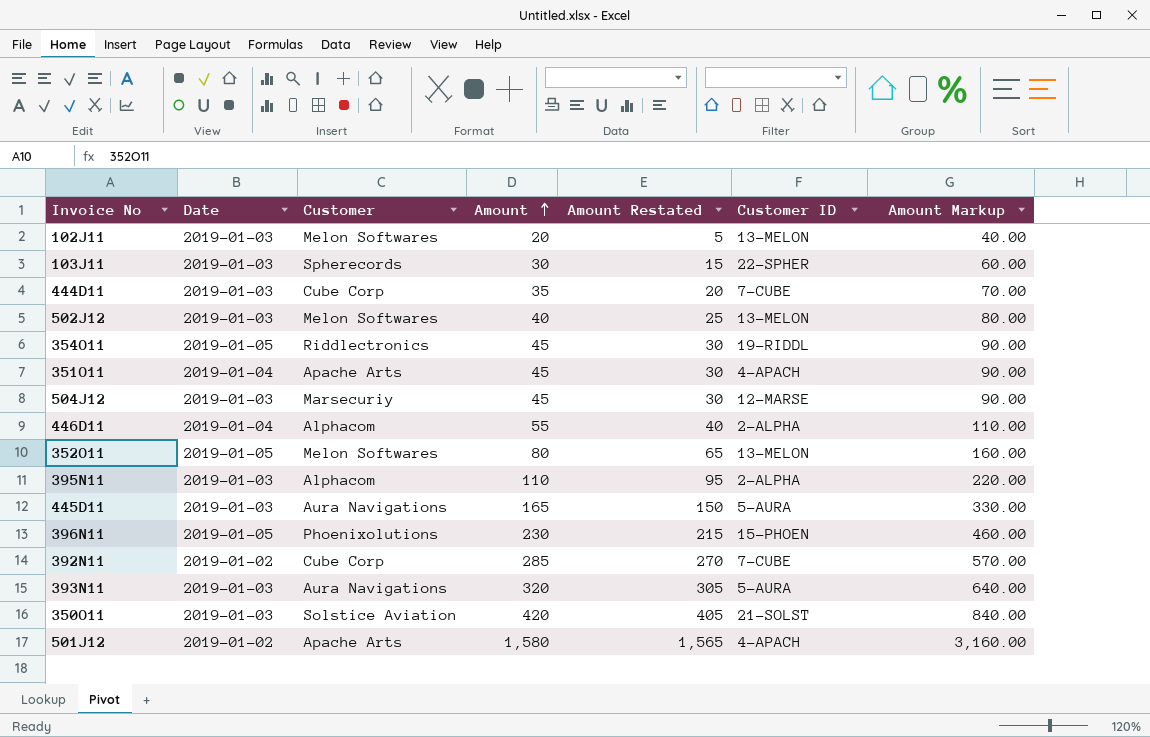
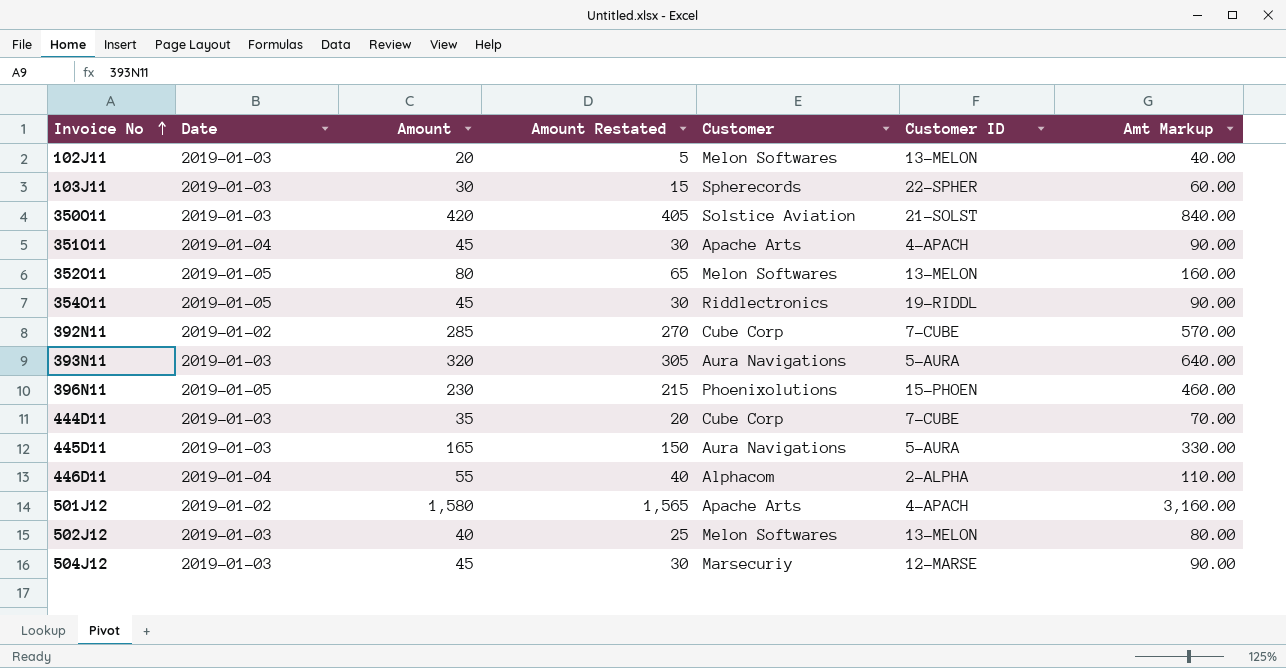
row order: Amount ascending -> Invoice No ascending
column Customer | position: 3 -> 5
column name: Amount Markup -> Amt Markup
row 395N11: 2019-01-03 | Alphacom | 110 | 95 | 2-ALPHA | 220.00 -> none

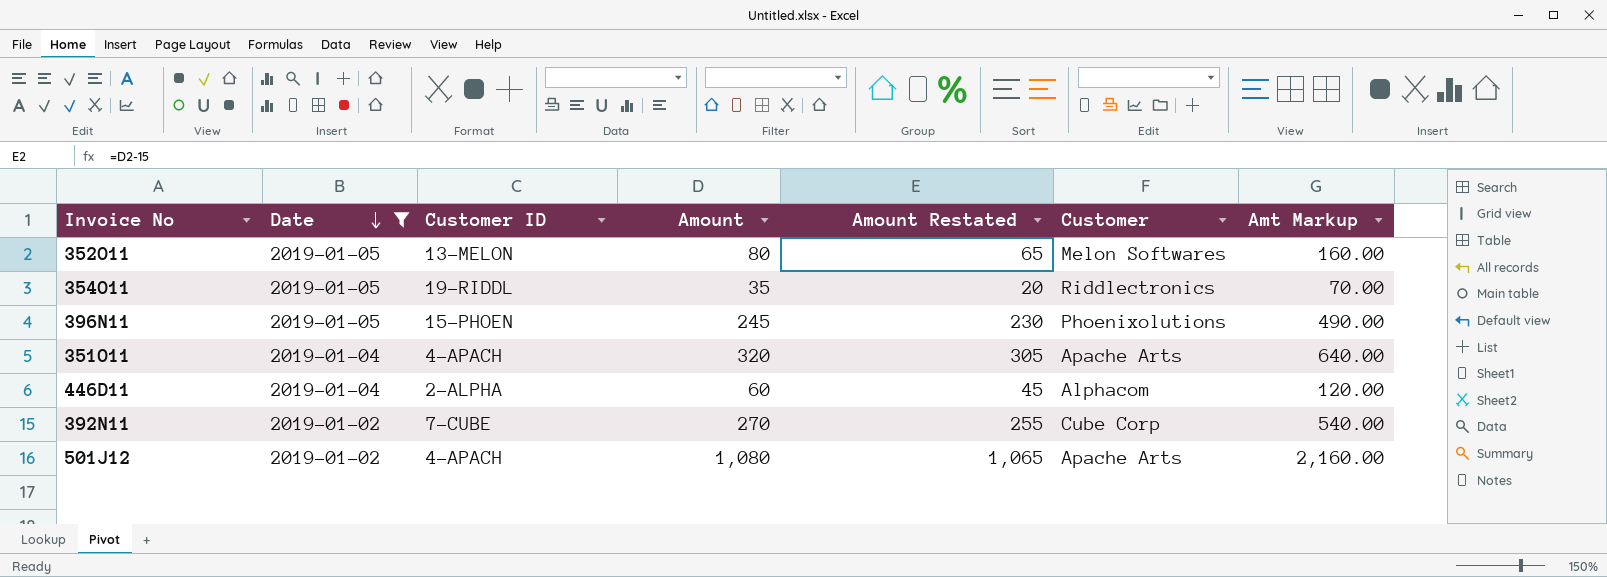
filter: none -> Date != 2019-01-03
row order: Invoice No ascending -> Date descending
column Customer ID | position: 6 -> 3
354O11 | Amount: 45 -> 35
354O11 | Amount Restated: 30 -> 20
354O11 | Amt Markup: 90.00 -> 70.00
396N11 | Amount: 230 -> 245
396N11 | Amount Restated: 215 -> 230
396N11 | Amt Markup: 460.00 -> 490.00
351O11 | Amount: 45 -> 320
351O11 | Amount Restated: 30 -> 305
351O11 | Amt Markup: 90.00 -> 640.00
446D11 | Amount: 55 -> 60
446D11 | Amount Restated: 40 -> 45
446D11 | Amt Markup: 110.00 -> 120.00
392N11 | Amount: 285 -> 270
392N11 | Amount Restated: 270 -> 255
392N11 | Amt Markup: 570.00 -> 540.00
501J12 | Amount: 1,580 -> 1,080
501J12 | Amount Restated: 1,565 -> 1,065
501J12 | Amt Markup: 3,160.00 -> 2,160.00

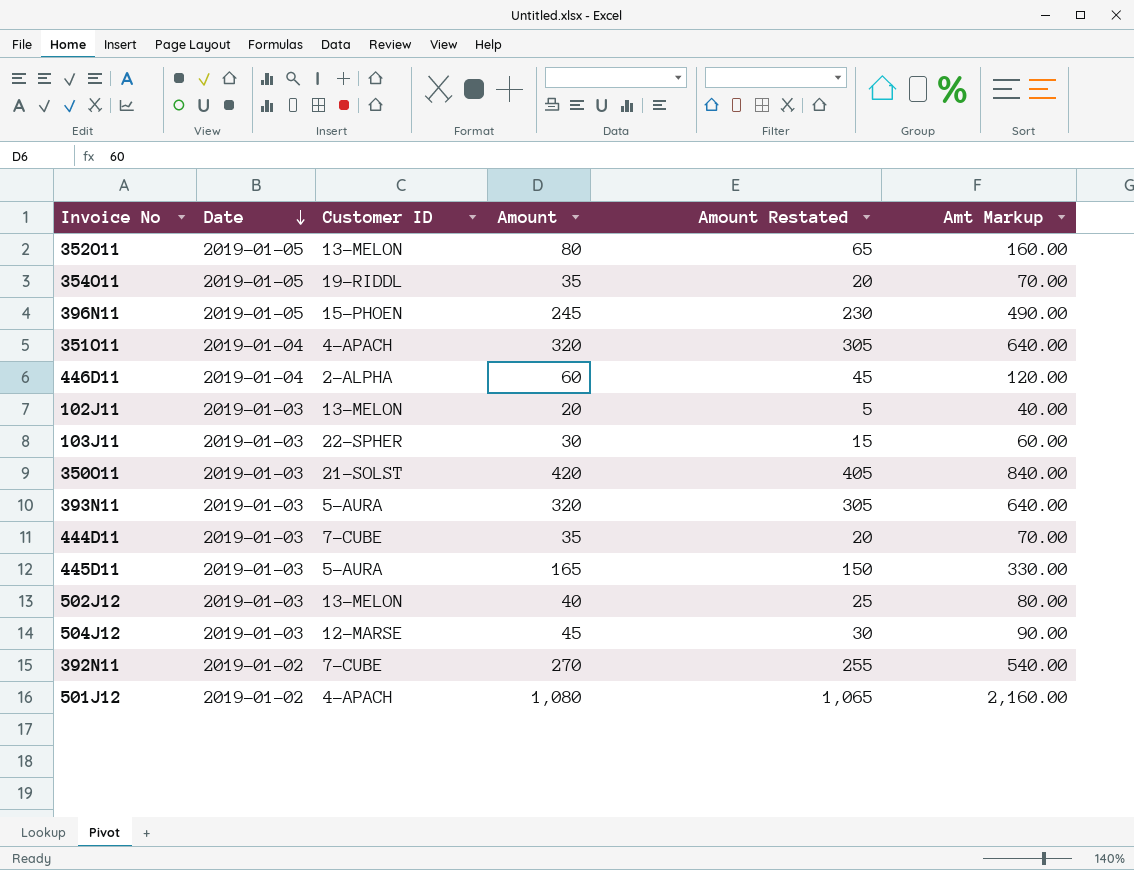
filter: Date != 2019-01-03 -> none
column Customer | position: 6 -> none

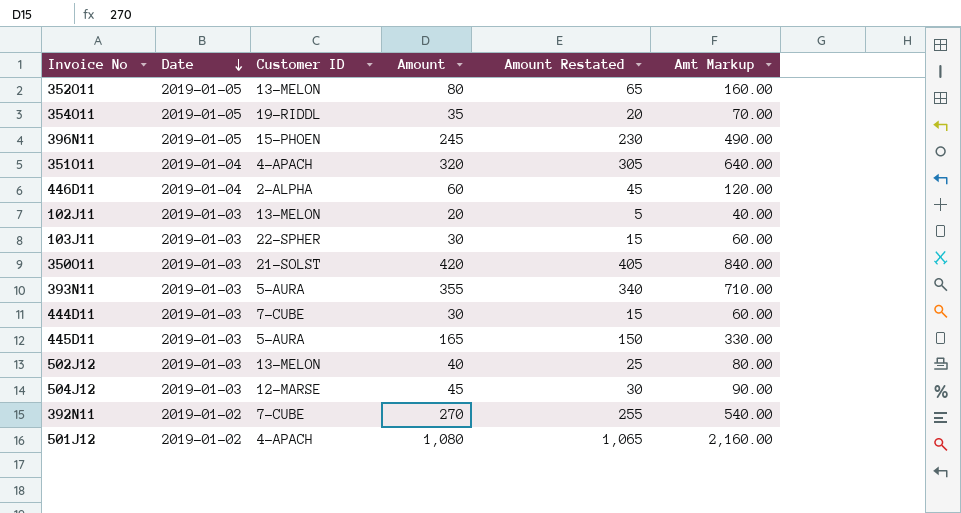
393N11 | Amount: 320 -> 355
393N11 | Amount Restated: 305 -> 340
393N11 | Amt Markup: 640.00 -> 710.00
444D11 | Amount: 35 -> 30
444D11 | Amount Restated: 20 -> 15
444D11 | Amt Markup: 70.00 -> 60.00

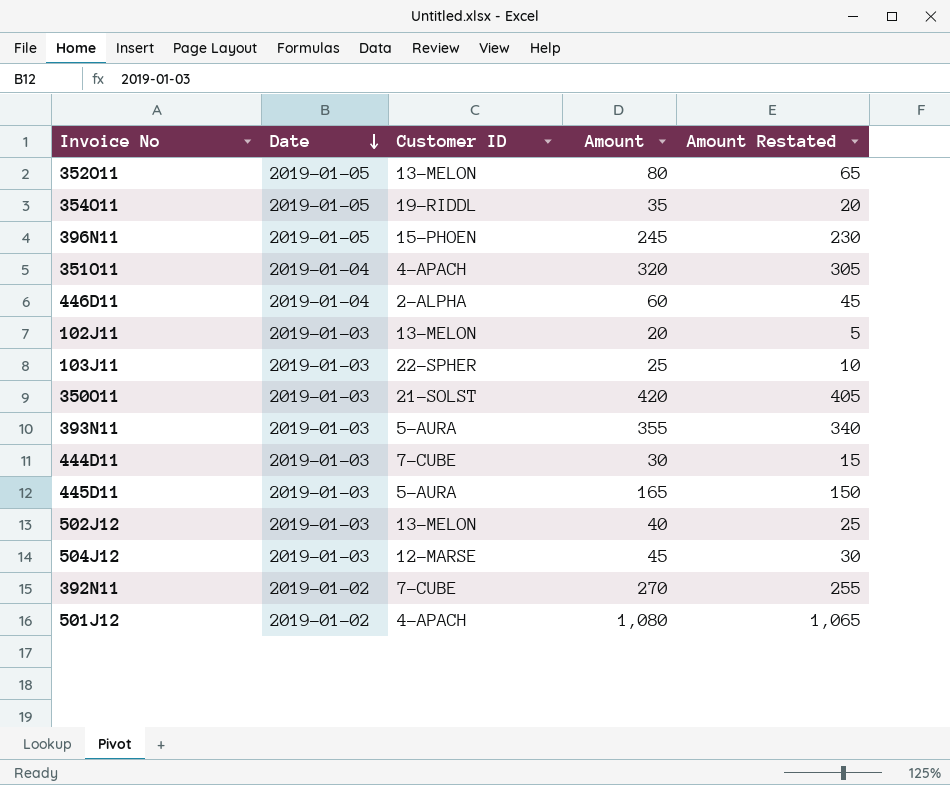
column Amt Markup | formula: [Amount] * 2 -> none
103J11 | Amount: 30 -> 25
103J11 | Amount Restated: 15 -> 10

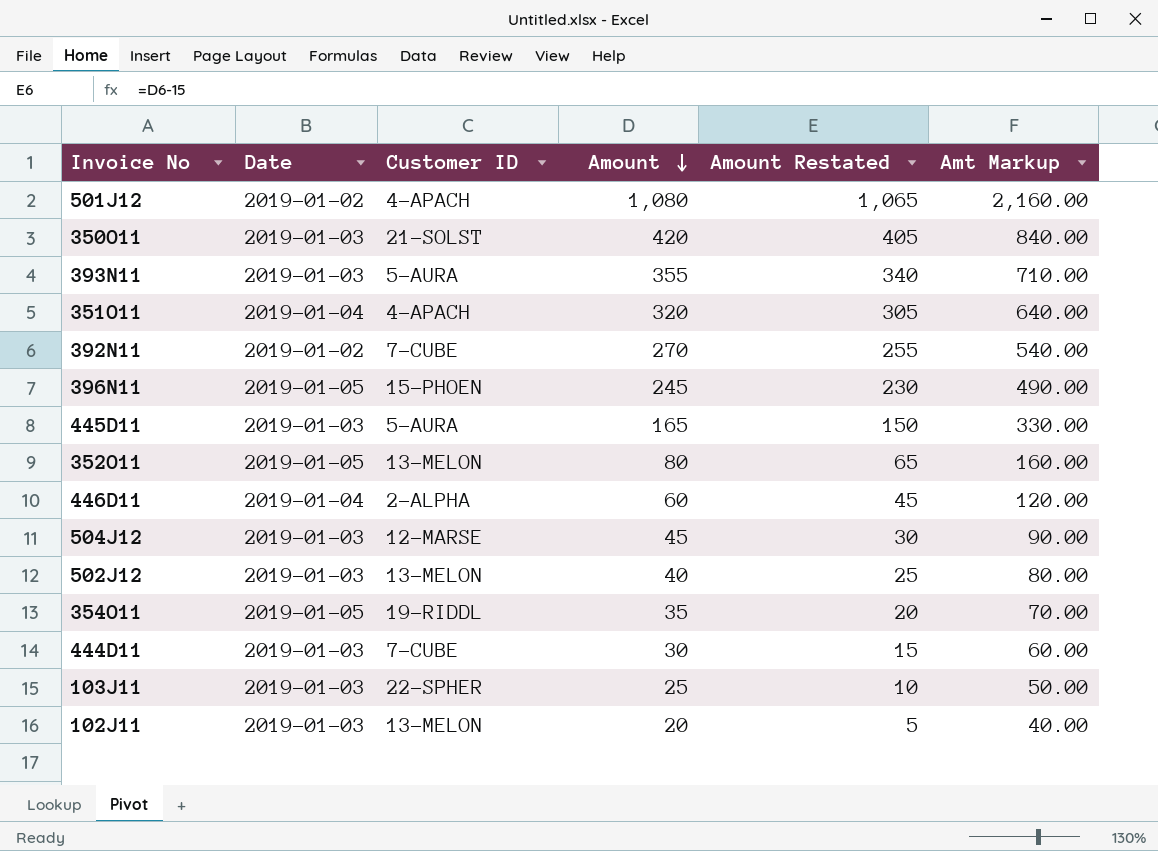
row order: Date descending -> Amount descending
column Amt Markup | formula: none -> [Amount] * 2

